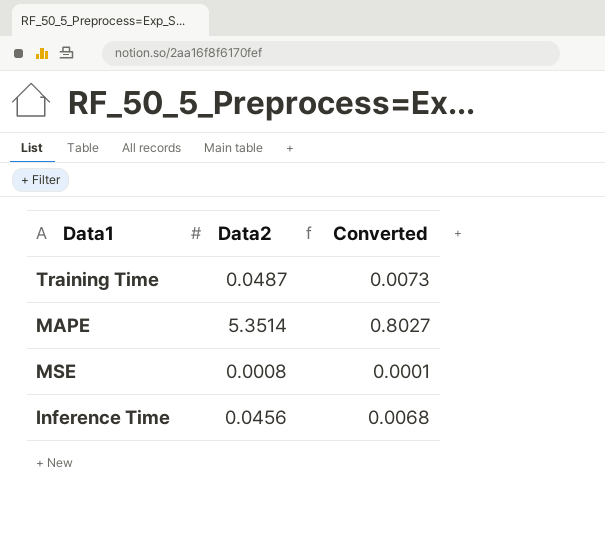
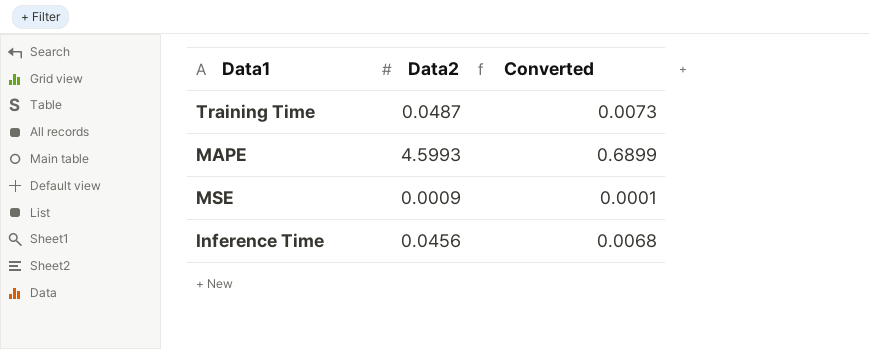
MAPE | Data2: 5.3514 -> 4.5993
MAPE | Converted: 0.8027 -> 0.6899
MSE | Data2: 0.0008 -> 0.0009

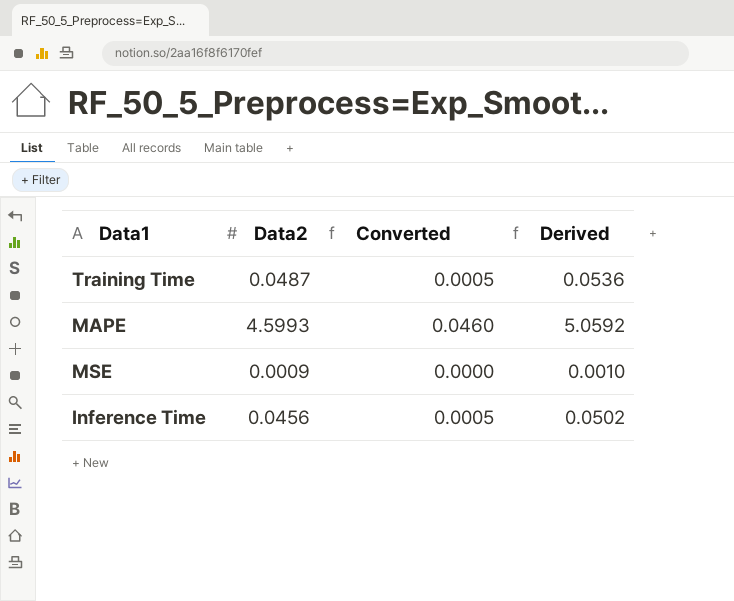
column Converted | formula: [Data2] * 0.15 -> [Data2] * 0.01
column Derived | formula: none -> [Data2] * 1.1

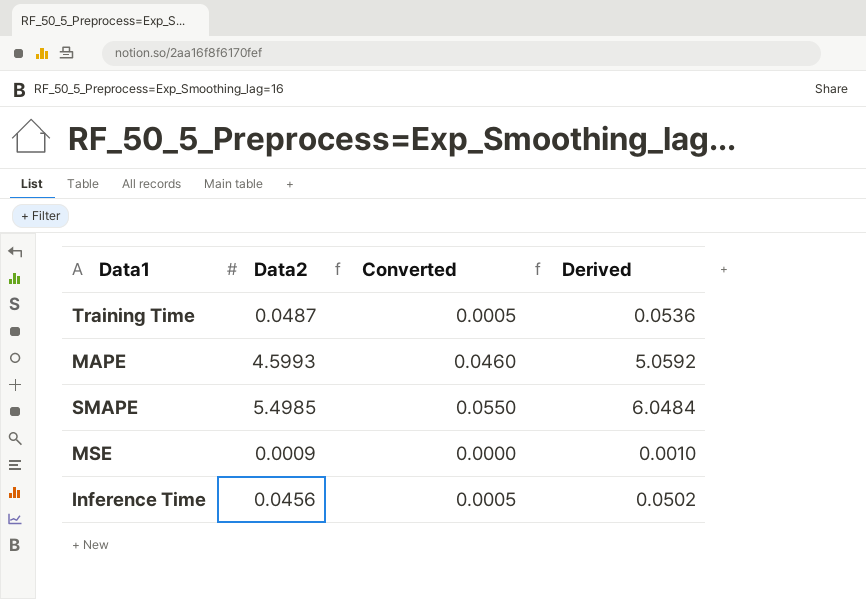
row SMAPE: none -> 5.4985 | 0.0550 | 6.0484

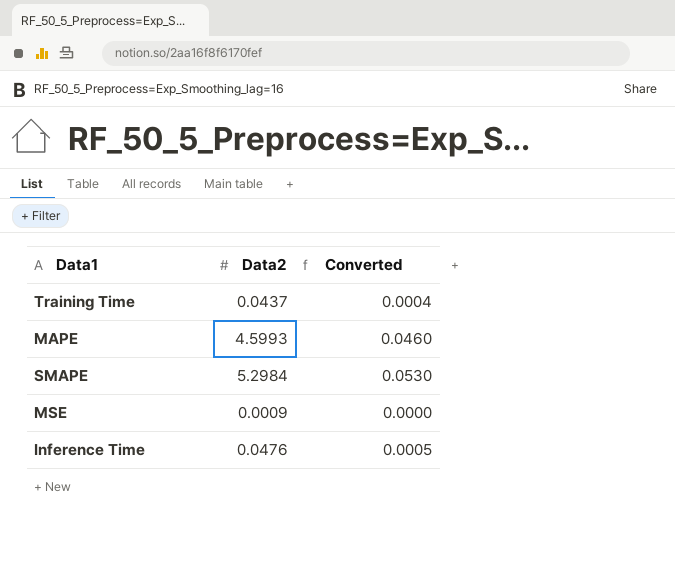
column Derived | formula: [Data2] * 1.1 -> none
Training Time | Data2: 0.0487 -> 0.0437
Training Time | Converted: 0.0005 -> 0.0004
SMAPE | Data2: 5.4985 -> 5.2984
SMAPE | Converted: 0.0550 -> 0.0530
Inference Time | Data2: 0.0456 -> 0.0476

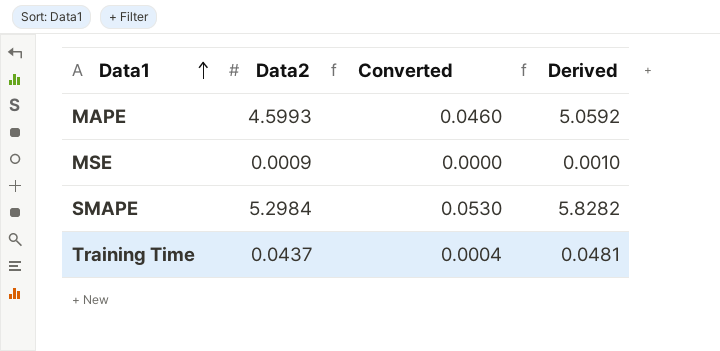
row order: none -> Data1 ascending
column Derived | formula: none -> [Data2] * 1.1
row Inference Time: 0.0476 | 0.0005 -> none

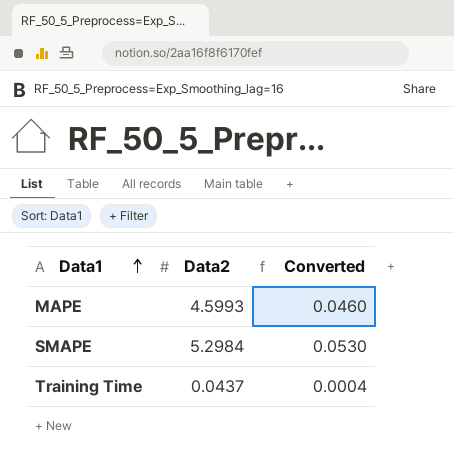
column Derived | formula: [Data2] * 1.1 -> none
row MSE: 0.0009 | 0.0000 | 0.0010 -> none

